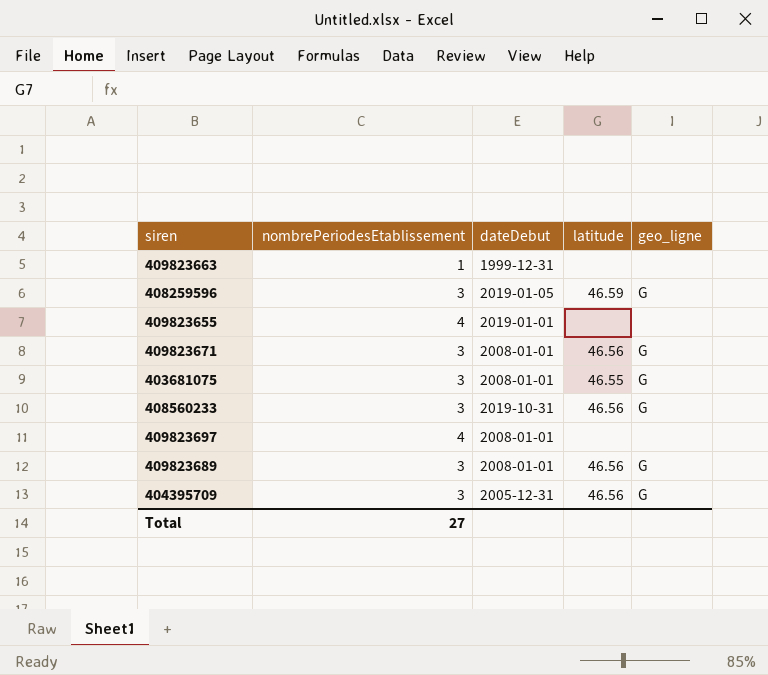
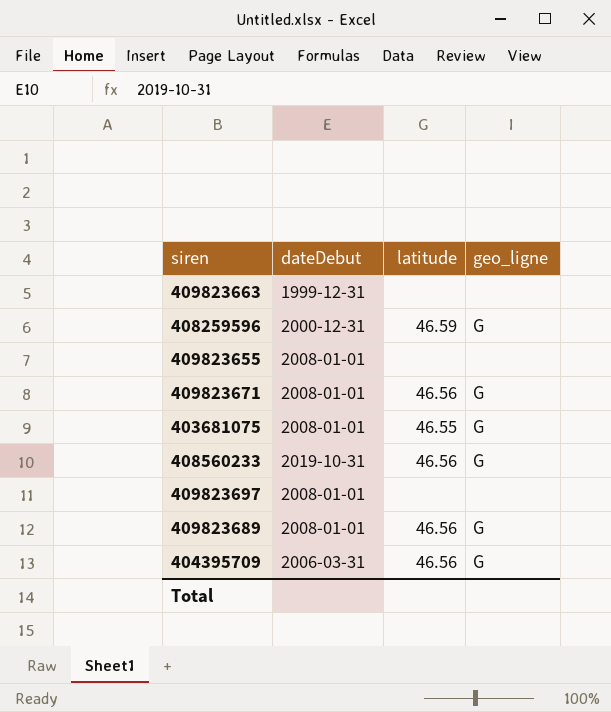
column nombrePeriodesEtablissement | position: 2 -> none
408259596 | dateDebut: 2019-01-05 -> 2000-12-31
409823655 | dateDebut: 2019-01-01 -> 2008-01-01
404395709 | dateDebut: 2005-12-31 -> 2006-03-31

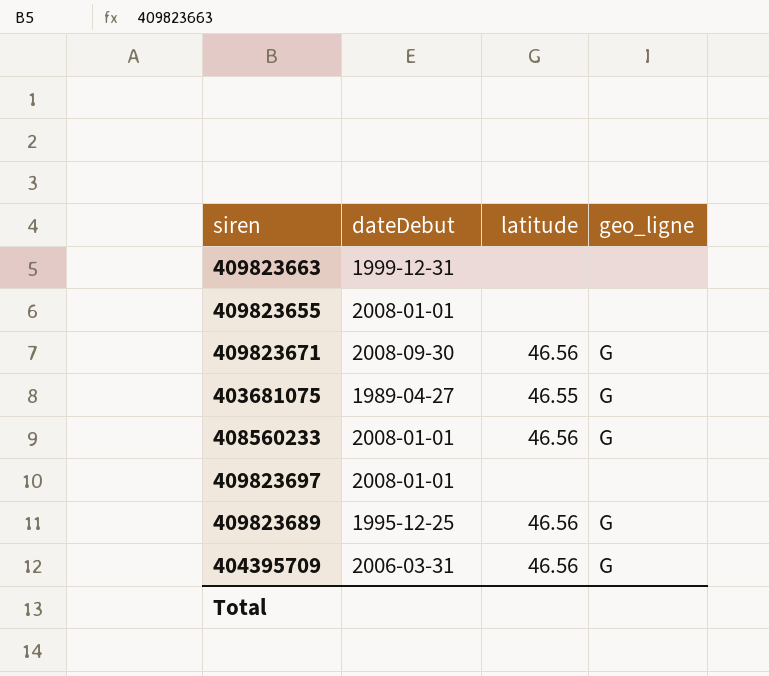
row 408259596: 2000-12-31 | 46.59 | G -> none
409823671 | dateDebut: 2008-01-01 -> 2008-09-30
403681075 | dateDebut: 2008-01-01 -> 1989-04-27
408560233 | dateDebut: 2019-10-31 -> 2008-01-01
409823689 | dateDebut: 2008-01-01 -> 1995-12-25

